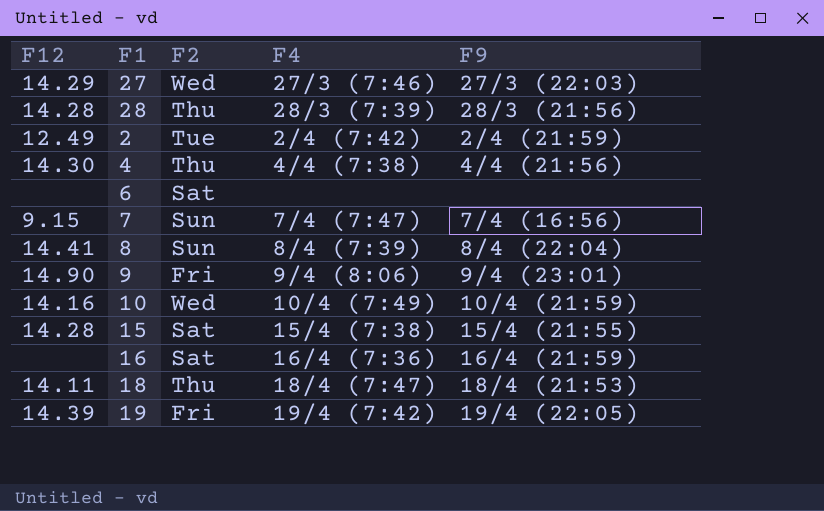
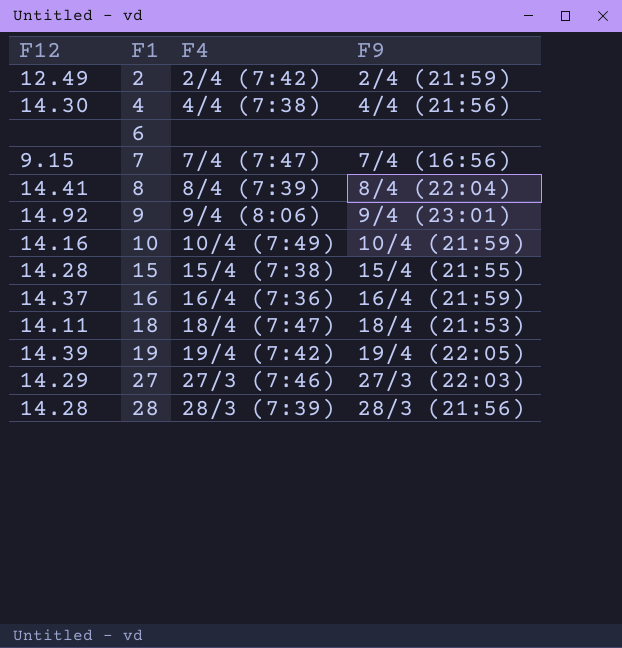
row order: none -> F1 ascending
column F2 | position: 3 -> none
9 | F12: 14.90 -> 14.92
16 | F12: none -> 14.37

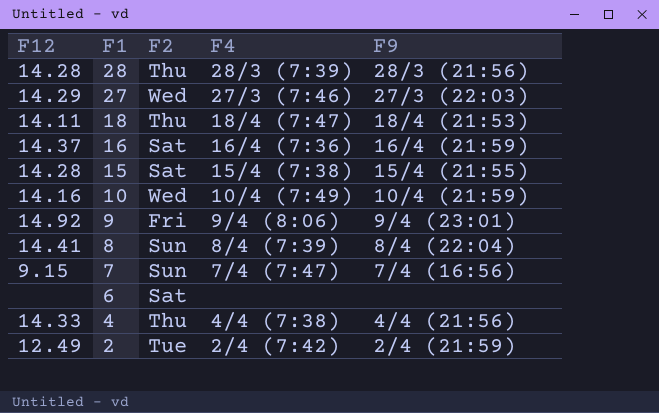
row order: F1 ascending -> F1 descending
column F2 | position: none -> 3
row 19: 14.39 | 19/4 (7:42) | 19/4 (22:05) -> none
4 | F12: 14.30 -> 14.33

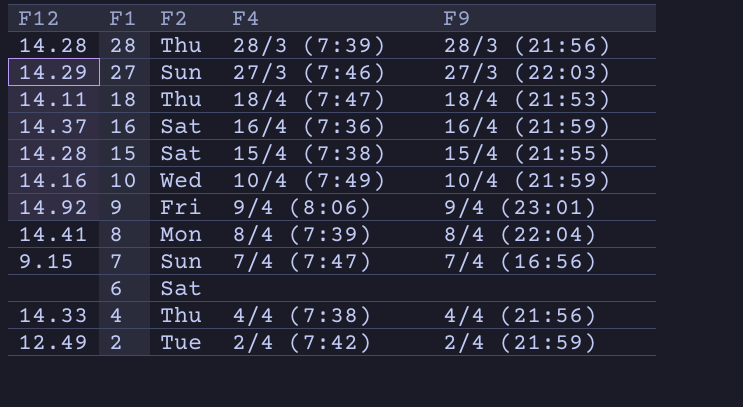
27 | F2: Wed -> Sun
8 | F2: Sun -> Mon

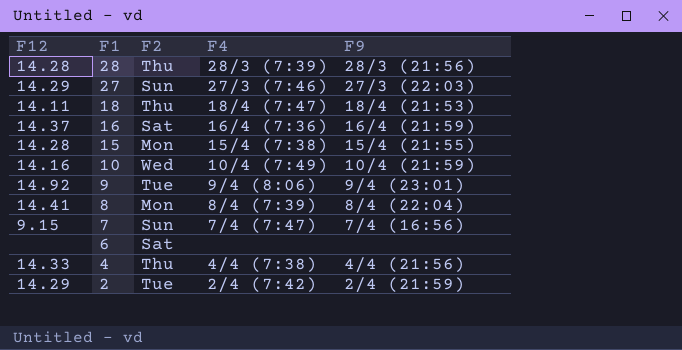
15 | F2: Sat -> Mon
9 | F2: Fri -> Tue
2 | F12: 12.49 -> 14.29

